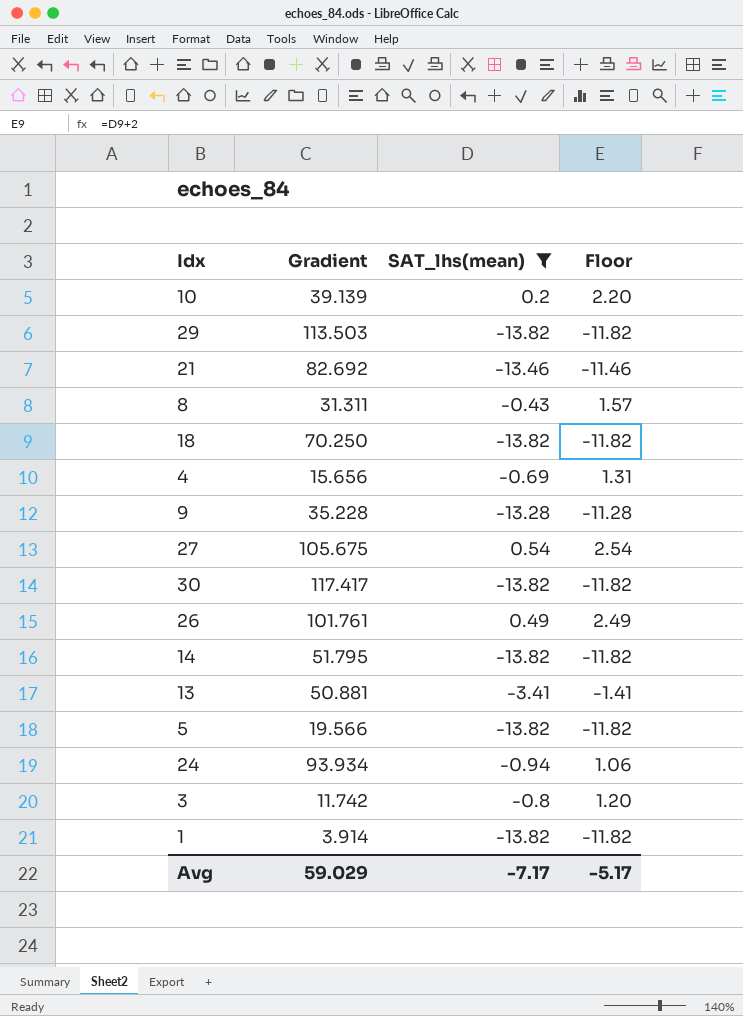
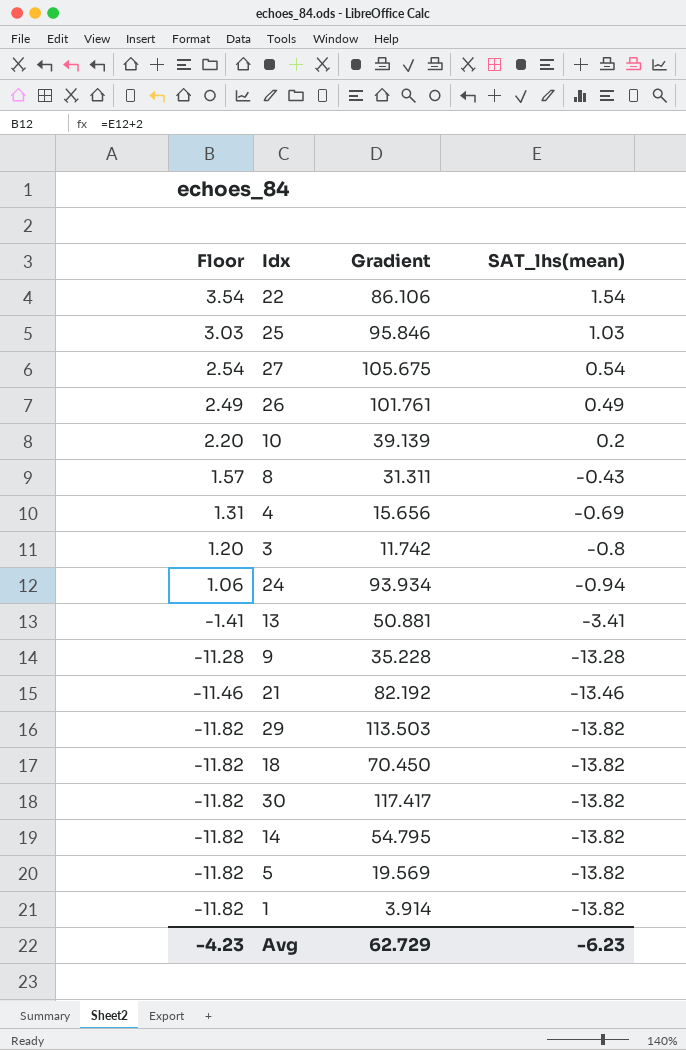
filter: SAT_lhs(mean) <= 0.54 -> none
row order: none -> Floor descending
column Floor | position: 4 -> 1
21 | Gradient: 82.692 -> 82.192
18 | Gradient: 70.250 -> 70.450
14 | Gradient: 51.795 -> 54.795
5 | Gradient: 19.566 -> 19.569
Avg | Floor: -5.17 -> -4.23
Avg | Gradient: 59.029 -> 62.729
Avg | SAT_lhs(mean): -7.17 -> -6.23

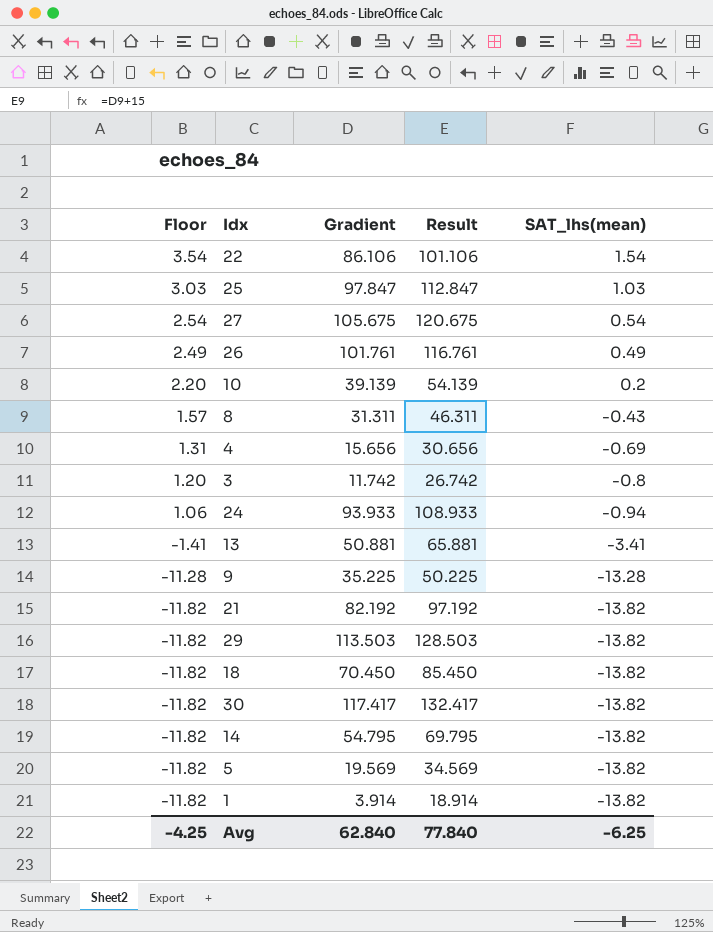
column Result | formula: none -> [Gradient] + 15
25 | Gradient: 95.846 -> 97.847
24 | Gradient: 93.934 -> 93.933
9 | Gradient: 35.228 -> 35.225
21 | Floor: -11.46 -> -11.82
21 | SAT_lhs(mean): -13.46 -> -13.82
Avg | Floor: -4.23 -> -4.25
Avg | Gradient: 62.729 -> 62.840
Avg | SAT_lhs(mean): -6.23 -> -6.25

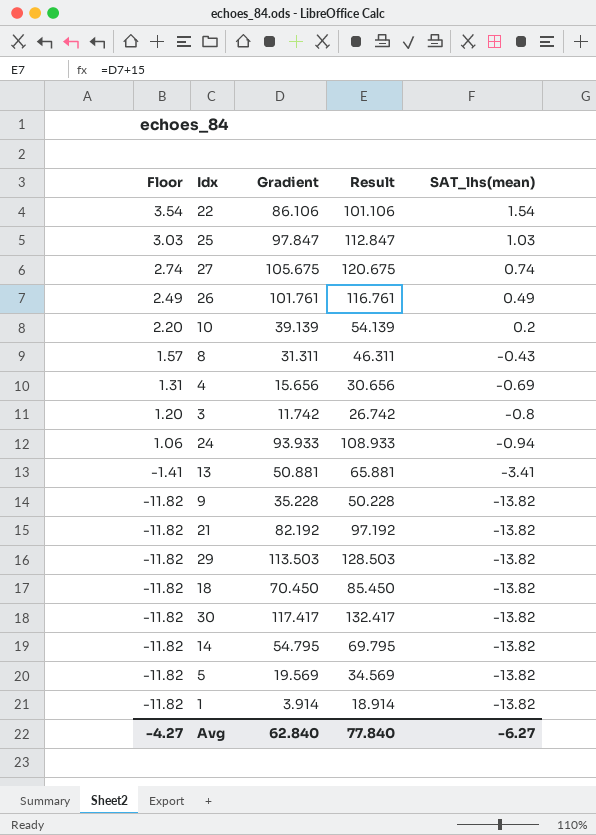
27 | Floor: 2.54 -> 2.74
27 | SAT_lhs(mean): 0.54 -> 0.74
9 | Floor: -11.28 -> -11.82
9 | Gradient: 35.225 -> 35.228
9 | Result: 50.225 -> 50.228
9 | SAT_lhs(mean): -13.28 -> -13.82
Avg | Floor: -4.25 -> -4.27
Avg | SAT_lhs(mean): -6.25 -> -6.27

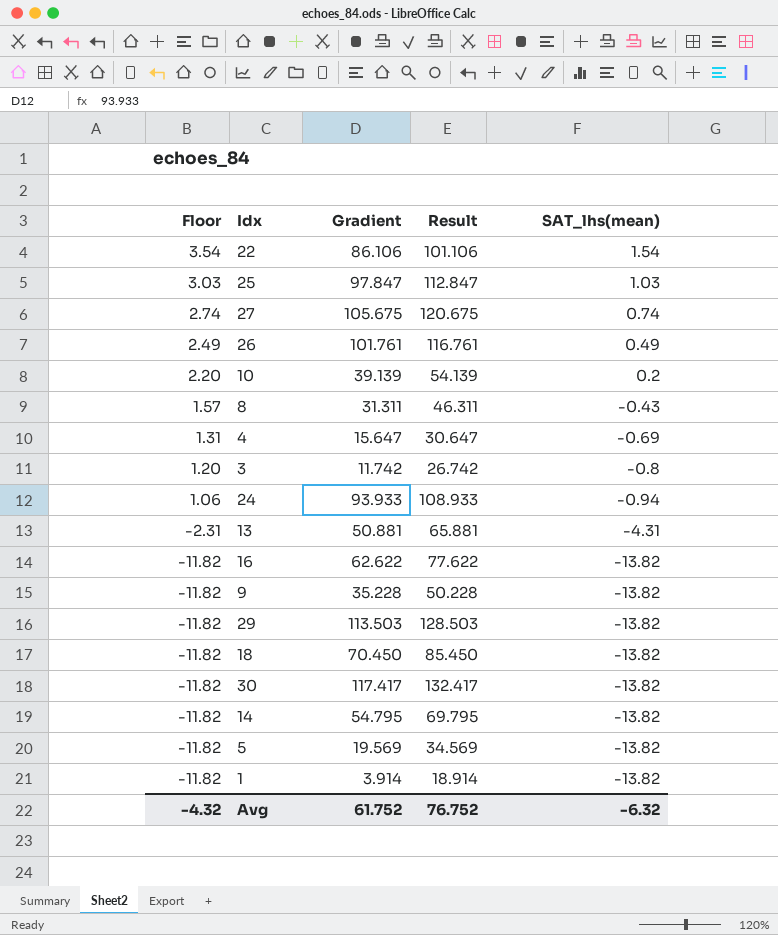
row 21: -11.82 | 82.192 | 97.192 | -13.82 -> none
4 | Gradient: 15.656 -> 15.647
4 | Result: 30.656 -> 30.647
13 | Floor: -1.41 -> -2.31
13 | SAT_lhs(mean): -3.41 -> -4.31
row 16: none -> -11.82 | 62.622 | 77.622 | -13.82
Avg | Floor: -4.27 -> -4.32
Avg | Gradient: 62.840 -> 61.752
Avg | Result: 77.840 -> 76.752
Avg | SAT_lhs(mean): -6.27 -> -6.32

